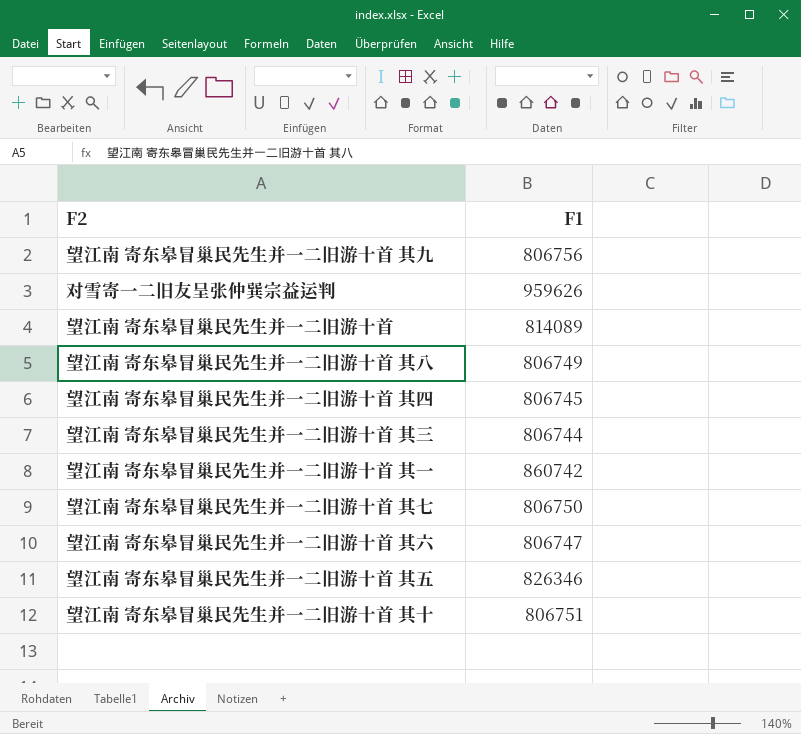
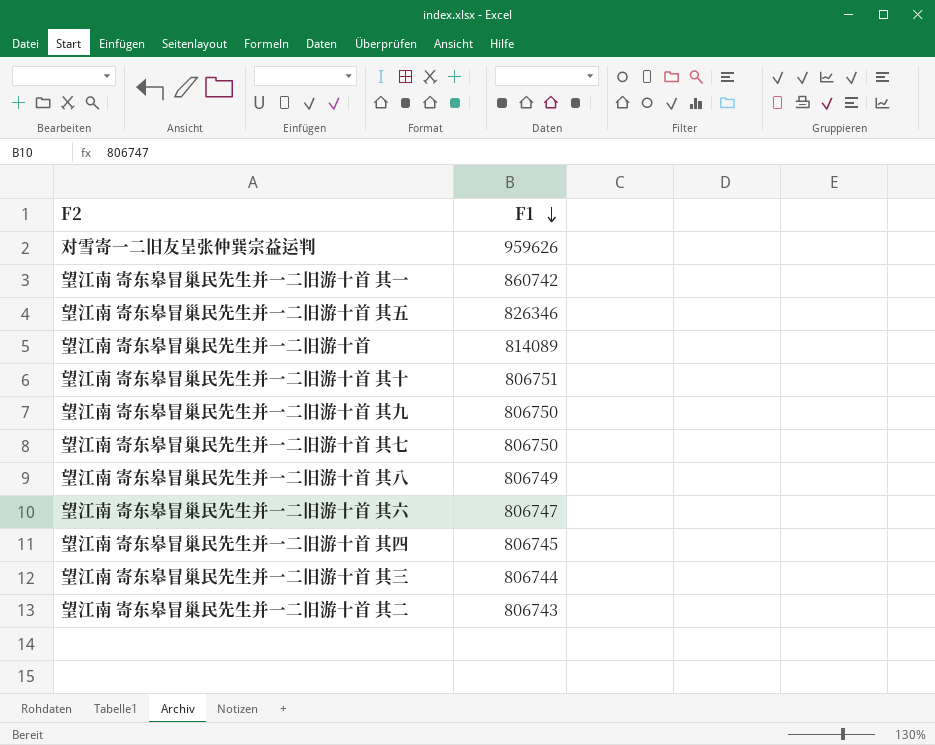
row order: none -> F1 descending
望江南 寄东皋冒巢民先生并一二旧游十首 其九 | F1: 806756 -> 806750
row 望江南 寄东皋冒巢民先生并一二旧游十首 其二: none -> 806743

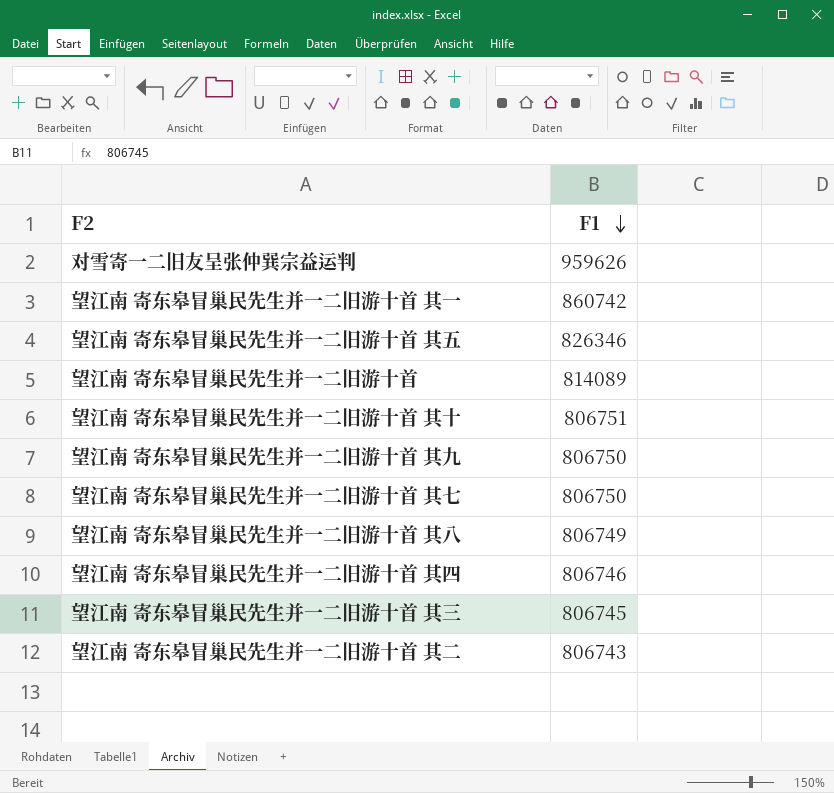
row 望江南 寄东皋冒巢民先生并一二旧游十首 其六: 806747 -> none
望江南 寄东皋冒巢民先生并一二旧游十首 其四 | F1: 806745 -> 806746
望江南 寄东皋冒巢民先生并一二旧游十首 其三 | F1: 806744 -> 806745

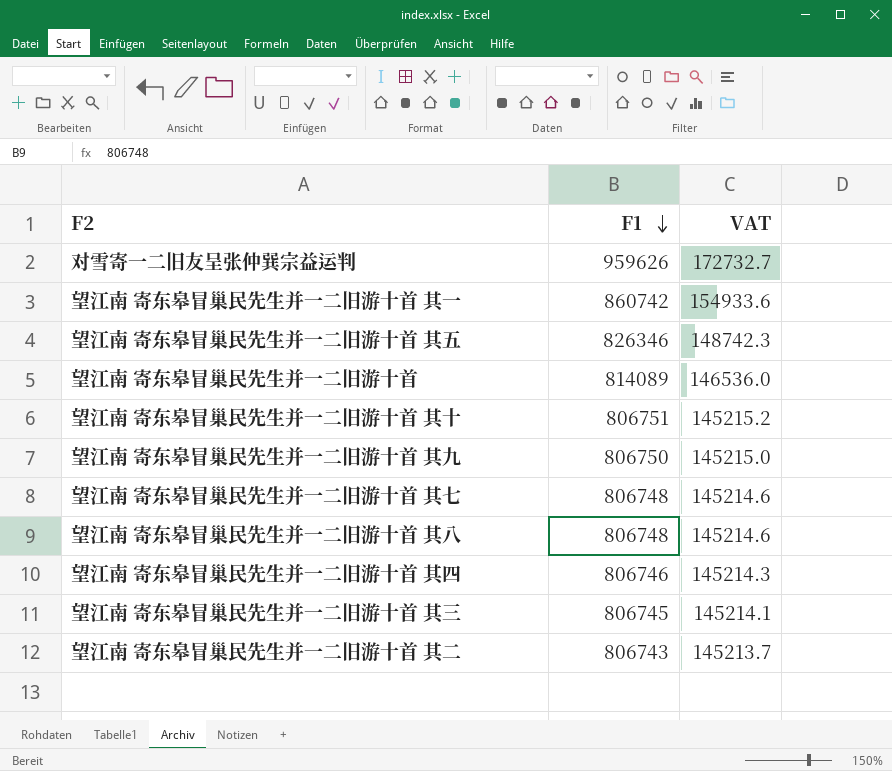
column VAT | formula: none -> [F1] * 0.18
望江南 寄东皋冒巢民先生并一二旧游十首 其七 | F1: 806750 -> 806748
望江南 寄东皋冒巢民先生并一二旧游十首 其八 | F1: 806749 -> 806748

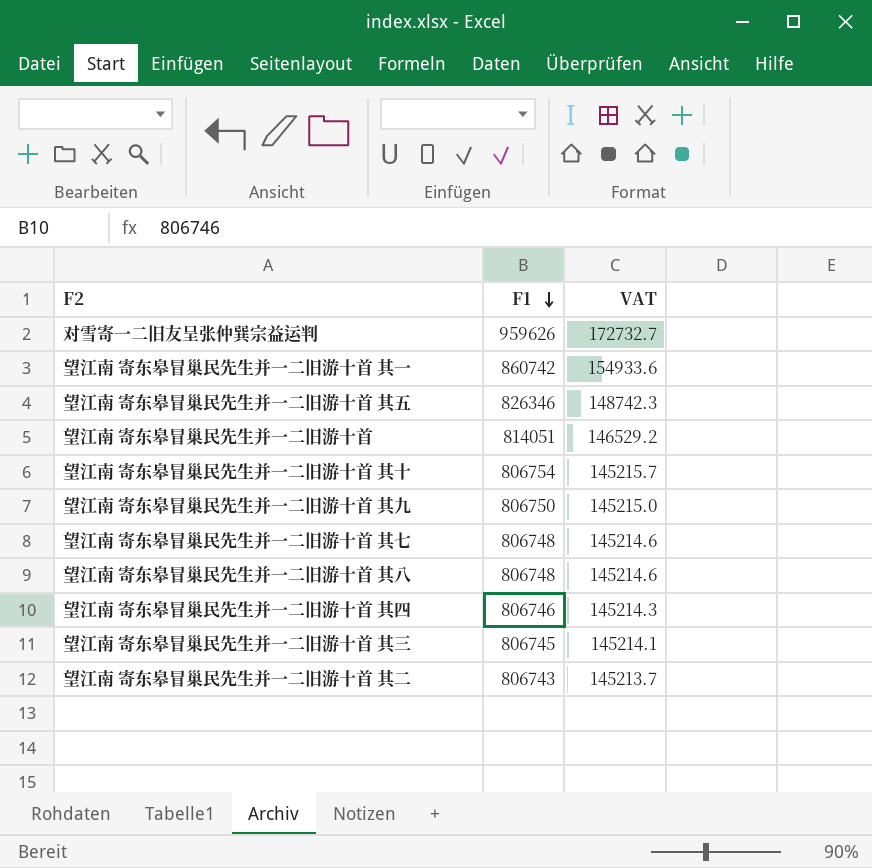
望江南 寄东皋冒巢民先生并一二旧游十首 | F1: 814089 -> 814051
望江南 寄东皋冒巢民先生并一二旧游十首 | VAT: 146536.0 -> 146529.2
望江南 寄东皋冒巢民先生并一二旧游十首 其十 | F1: 806751 -> 806754
望江南 寄东皋冒巢民先生并一二旧游十首 其十 | VAT: 145215.2 -> 145215.7

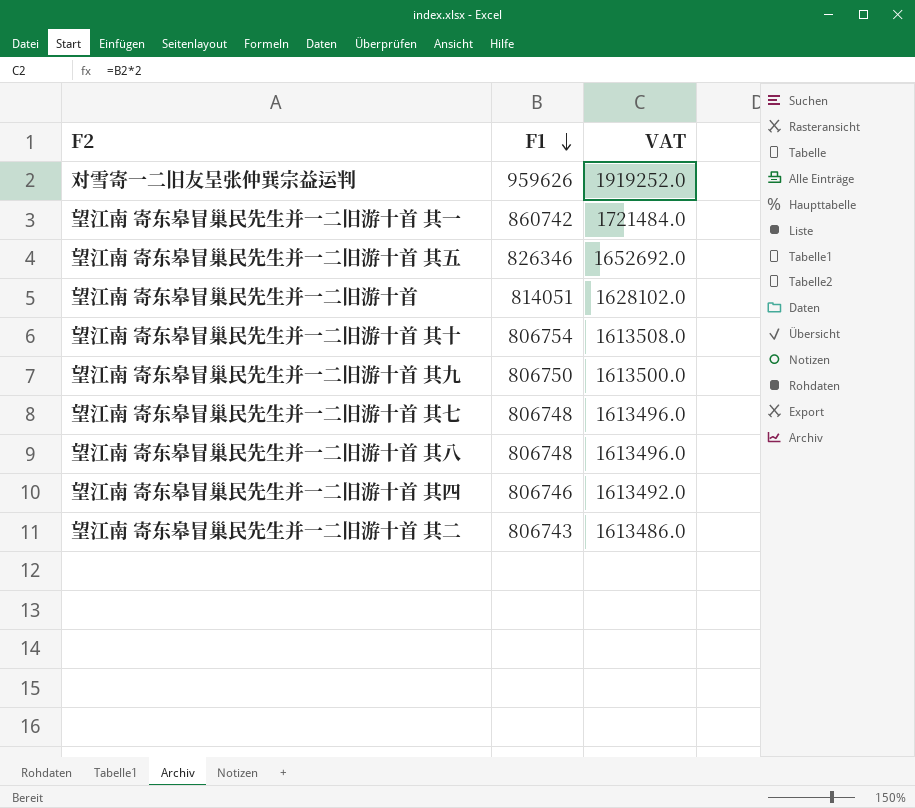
column VAT | formula: [F1] * 0.18 -> [F1] * 2
row 望江南 寄东皋冒巢民先生并一二旧游十首 其三: 806745 | 145214.1 -> none

